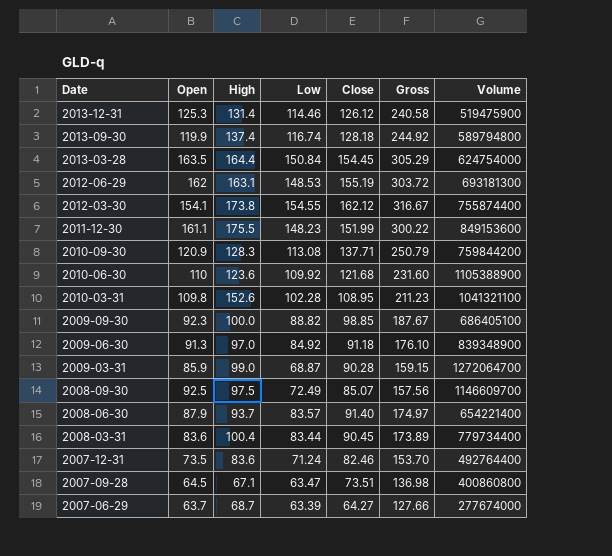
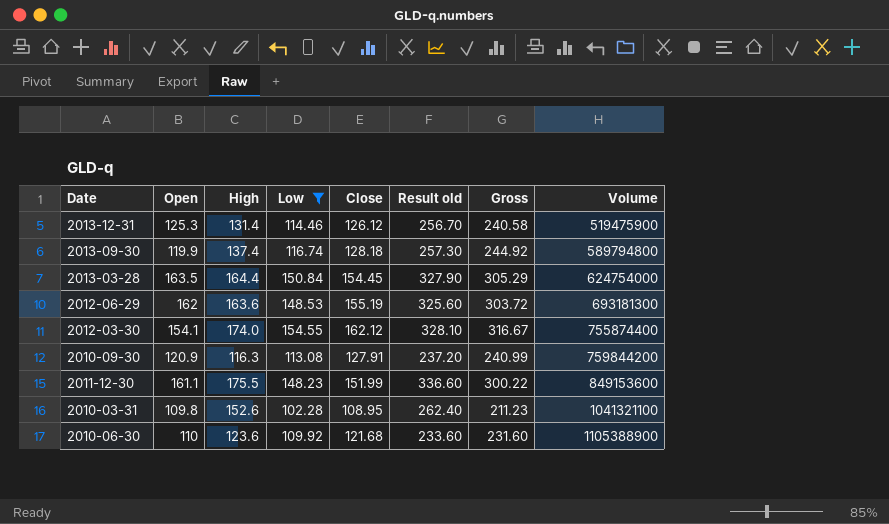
filter: none -> Low >= 102.28
row order: Date descending -> Volume ascending
column Result old | formula: none -> [Open] + [High]
2012-06-29 | High: 163.1 -> 163.6
2012-03-30 | High: 173.8 -> 174.0
2010-09-30 | High: 128.3 -> 116.3
2010-09-30 | Close: 137.71 -> 127.91
2010-09-30 | Gross: 250.79 -> 240.99

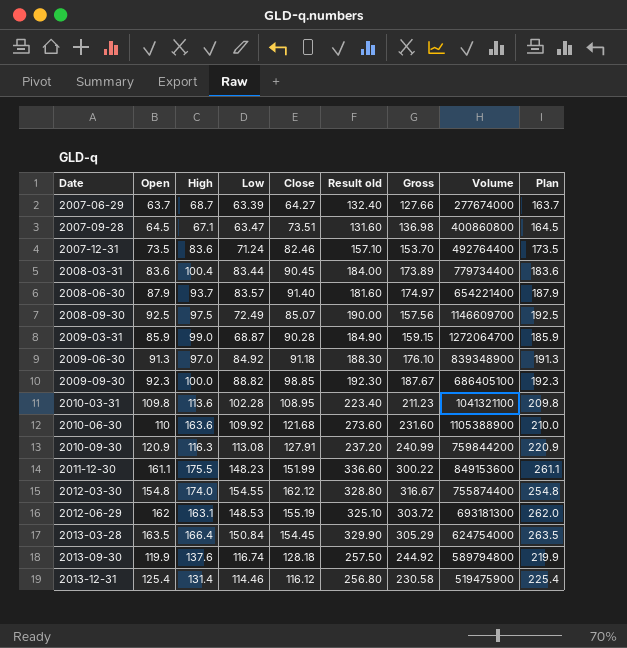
filter: Low >= 102.28 -> none
row order: Volume ascending -> Date ascending
column Plan | formula: none -> [Open] + 100
2010-03-31 | High: 152.6 -> 113.6
2010-03-31 | Result old: 262.40 -> 223.40
2010-06-30 | High: 123.6 -> 163.6
2010-06-30 | Result old: 233.60 -> 273.60
2012-03-30 | Open: 154.1 -> 154.8
2012-03-30 | Result old: 328.10 -> 328.80
2012-06-29 | High: 163.6 -> 163.1
2012-06-29 | Result old: 325.60 -> 325.10
2013-03-28 | High: 164.4 -> 166.4
2013-03-28 | Result old: 327.90 -> 329.90
2013-09-30 | High: 137.4 -> 137.6
2013-09-30 | Result old: 257.30 -> 257.50
2013-12-31 | Open: 125.3 -> 125.4
2013-12-31 | Close: 126.12 -> 116.12
2013-12-31 | Result old: 256.70 -> 256.80
2013-12-31 | Gross: 240.58 -> 230.58

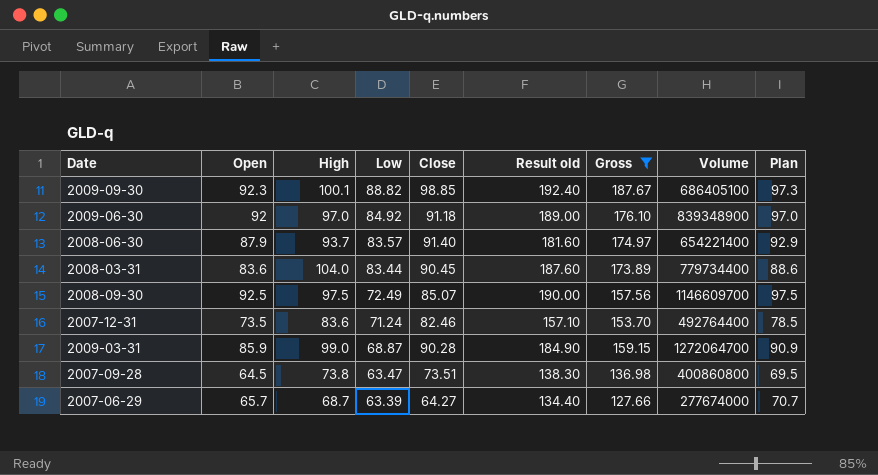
filter: none -> Gross <= 187.67
row order: Date ascending -> Low descending
column Plan | formula: [Open] + 100 -> [Open] + 5
2009-09-30 | High: 100.0 -> 100.1
2009-09-30 | Result old: 192.30 -> 192.40
2009-06-30 | Open: 91.3 -> 92
2009-06-30 | Result old: 188.30 -> 189.00
2008-03-31 | High: 100.4 -> 104.0
2008-03-31 | Result old: 184.00 -> 187.60
2007-09-28 | High: 67.1 -> 73.8
2007-09-28 | Result old: 131.60 -> 138.30
2007-06-29 | Open: 63.7 -> 65.7
2007-06-29 | Result old: 132.40 -> 134.40

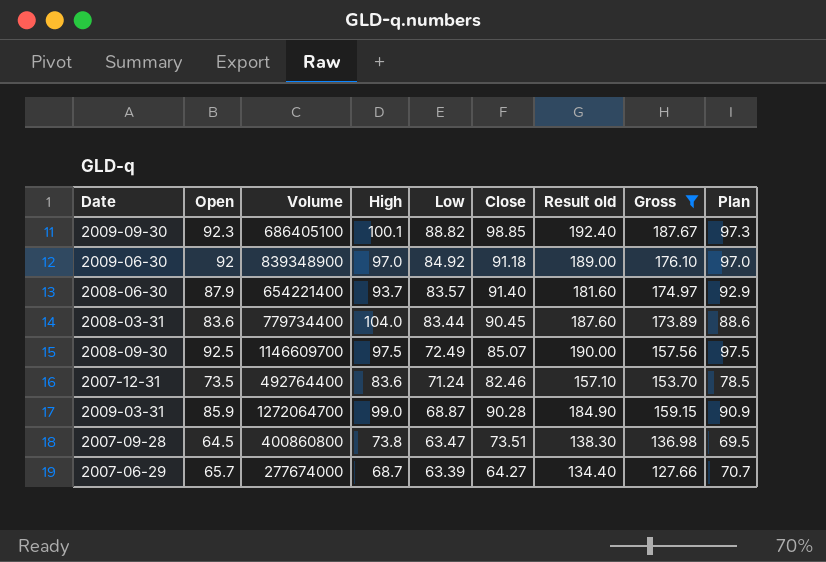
column Volume | position: 8 -> 3

